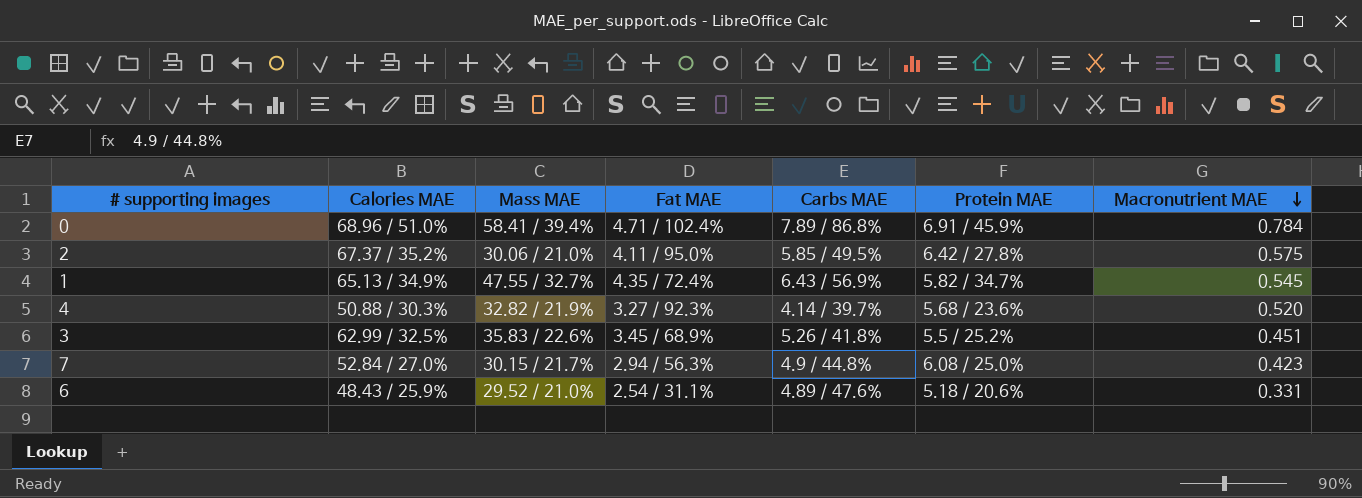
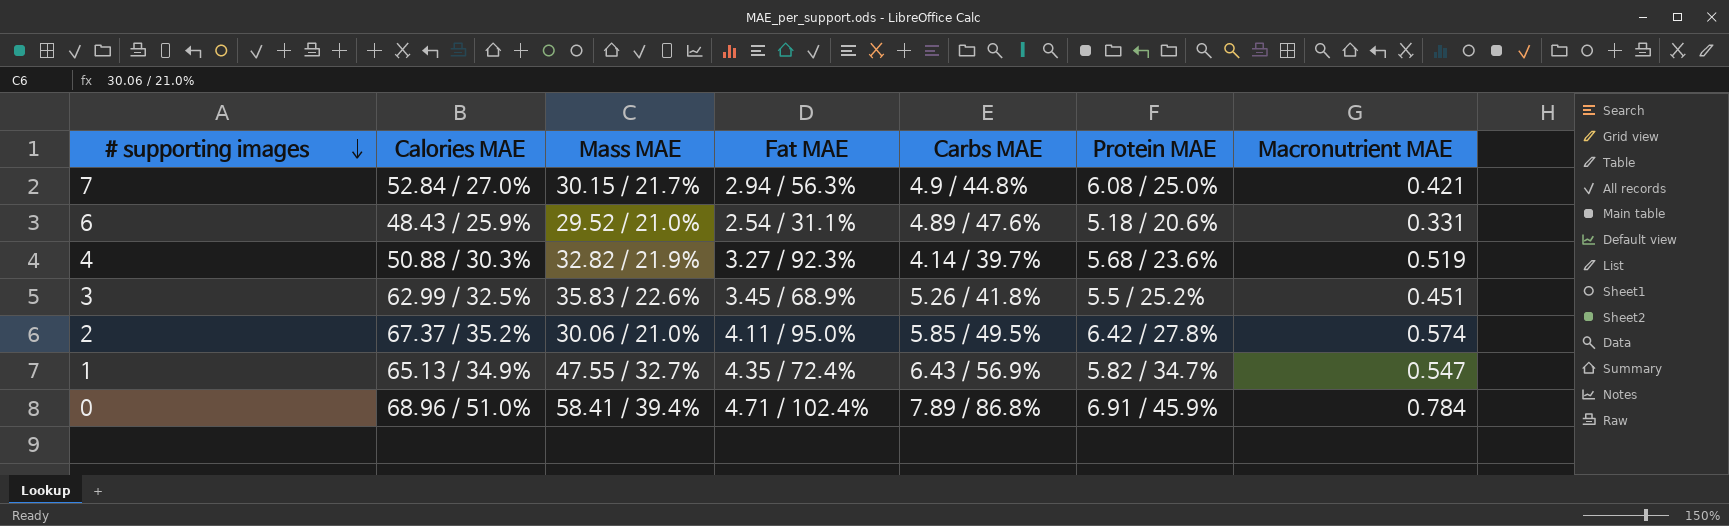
row order: Macronutrient MAE descending -> # supporting images descending
7 | Macronutrient MAE: 0.423 -> 0.421
4 | Macronutrient MAE: 0.520 -> 0.519
2 | Macronutrient MAE: 0.575 -> 0.574
1 | Macronutrient MAE: 0.545 -> 0.547

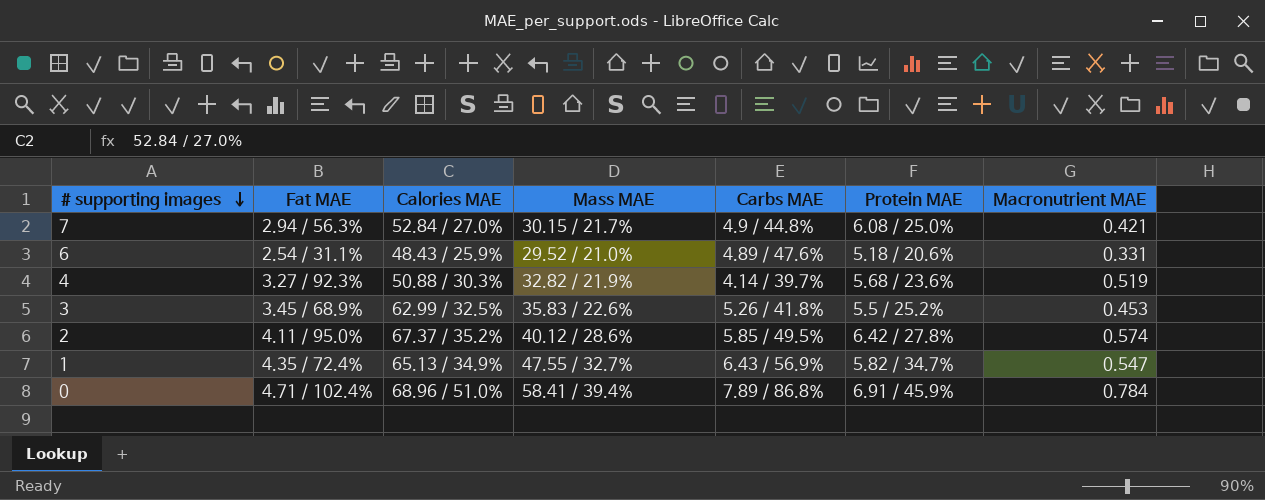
column Fat MAE | position: 4 -> 2
3 | Macronutrient MAE: 0.451 -> 0.453
2 | Mass MAE: 30.06 / 21.0% -> 40.12 / 28.6%

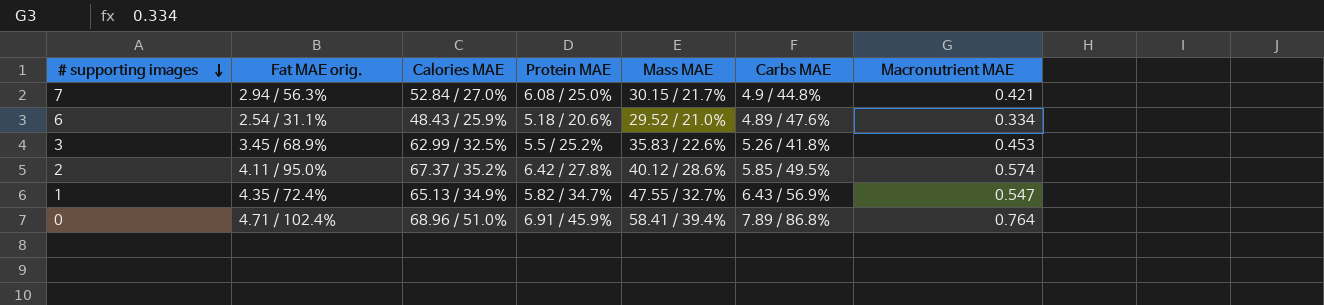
column name: Fat MAE -> Fat MAE orig.
column Protein MAE | position: 6 -> 4
row 4: 3.27 / 92.3% | 50.88 / 30.3% | 32.82 / 21.9% | 4.14 / 39.7% | 5.68 / 23.6% | 0.519 -> none
6 | Macronutrient MAE: 0.331 -> 0.334
0 | Macronutrient MAE: 0.784 -> 0.764

